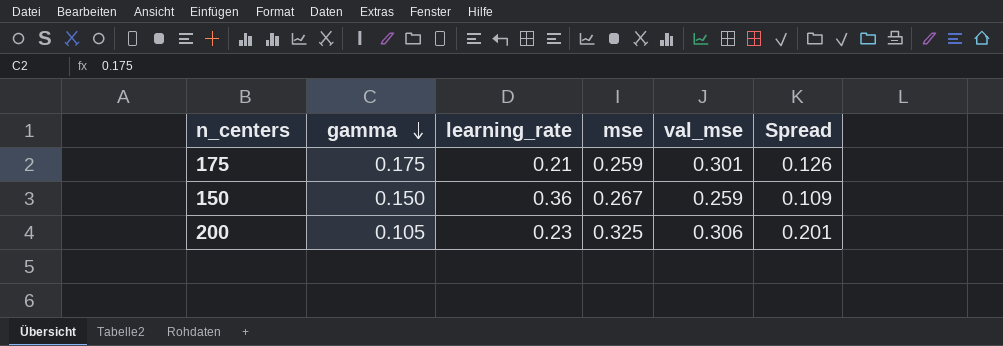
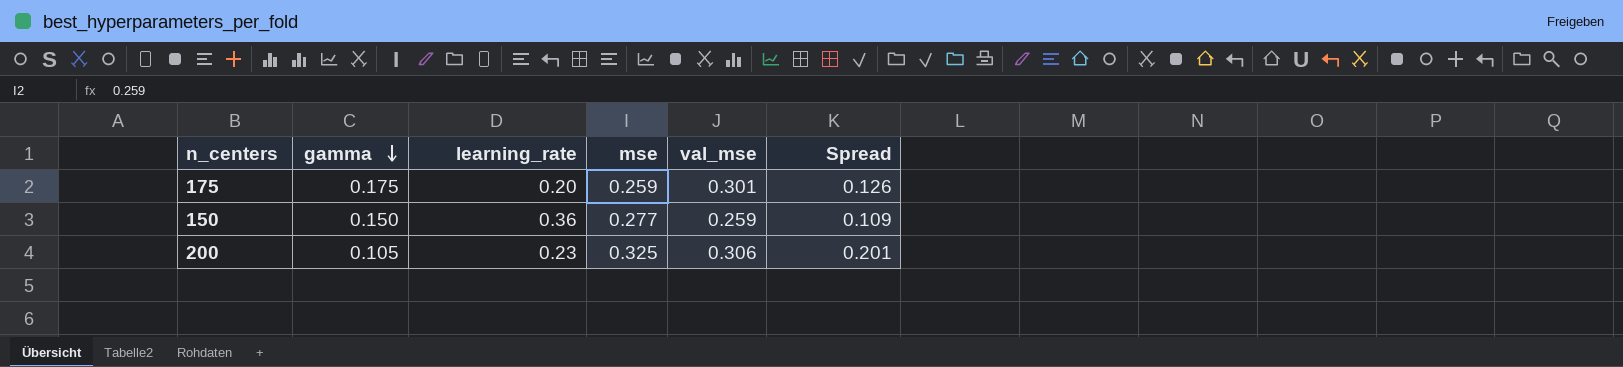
175 | learning_rate: 0.21 -> 0.20
150 | mse: 0.267 -> 0.277

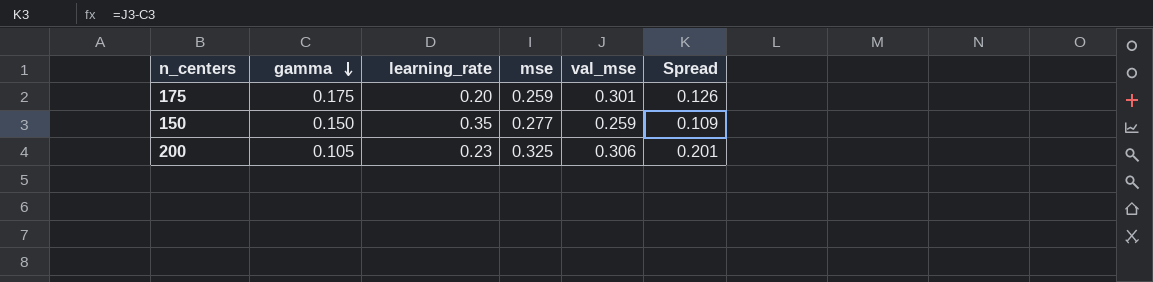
150 | learning_rate: 0.36 -> 0.35

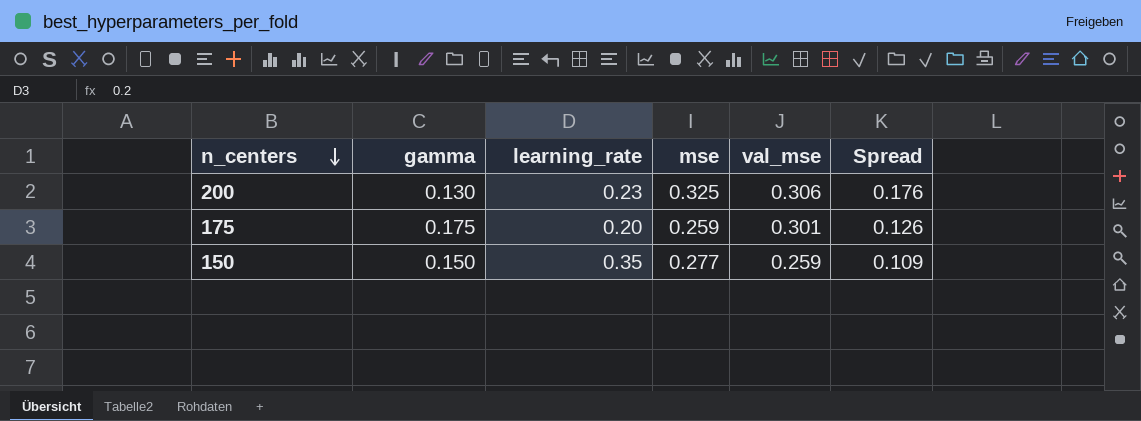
row order: gamma descending -> n_centers descending
200 | gamma: 0.105 -> 0.130
200 | Spread: 0.201 -> 0.176

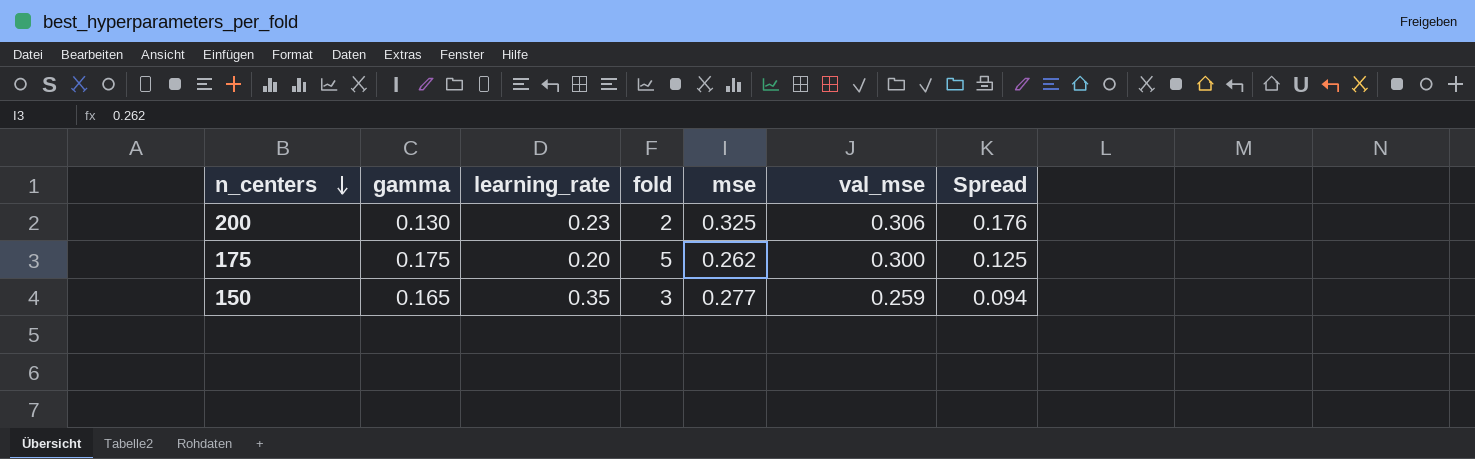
column fold | position: none -> 4
175 | mse: 0.259 -> 0.262
175 | val_mse: 0.301 -> 0.300
175 | Spread: 0.126 -> 0.125
150 | gamma: 0.150 -> 0.165
150 | Spread: 0.109 -> 0.094

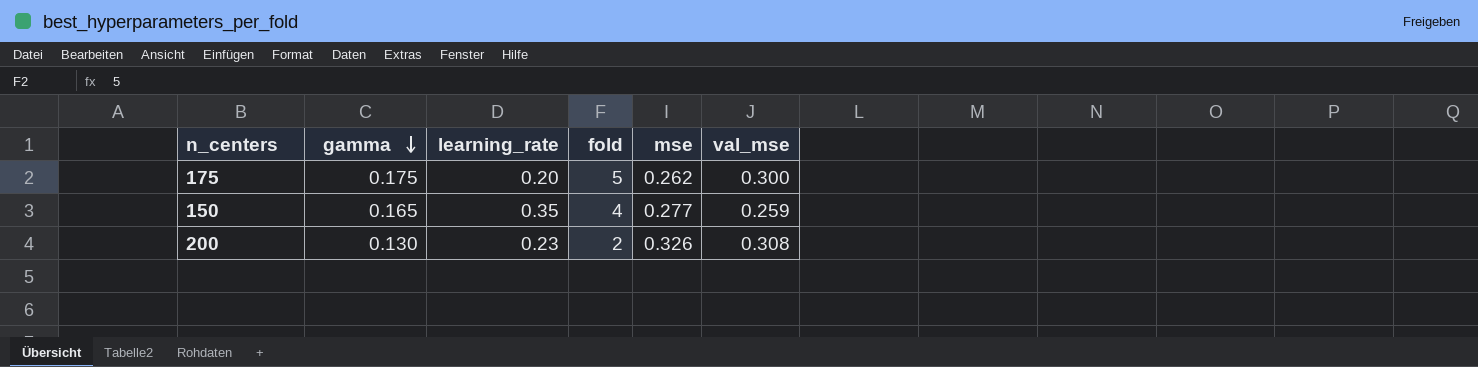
row order: n_centers descending -> gamma descending
column Spread | formula: [val_mse] - [gamma] -> none
150 | fold: 3 -> 4
200 | mse: 0.325 -> 0.326
200 | val_mse: 0.306 -> 0.308

